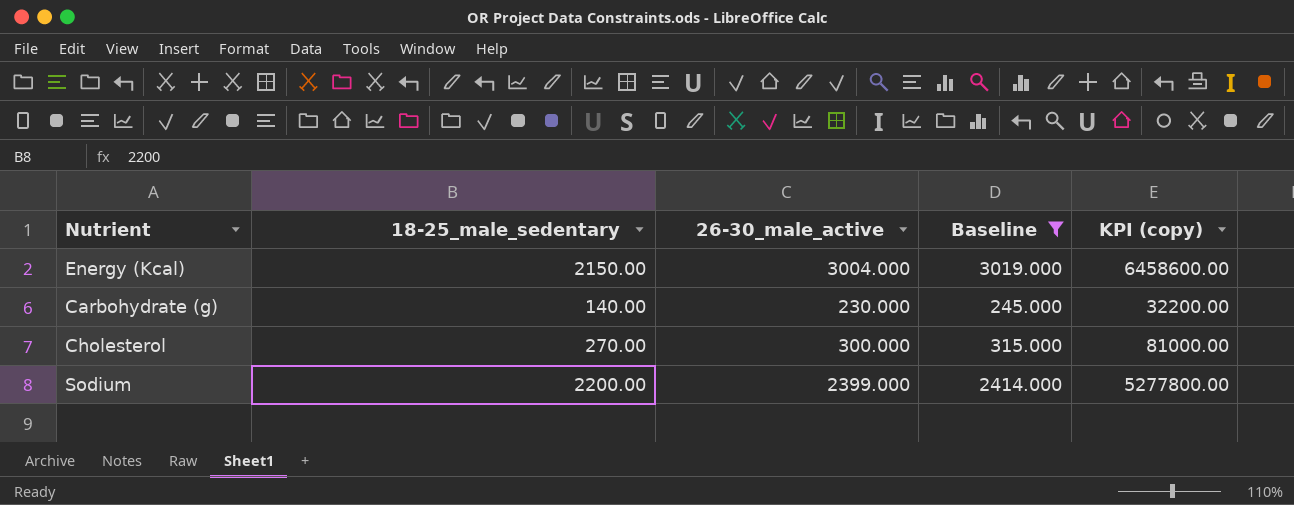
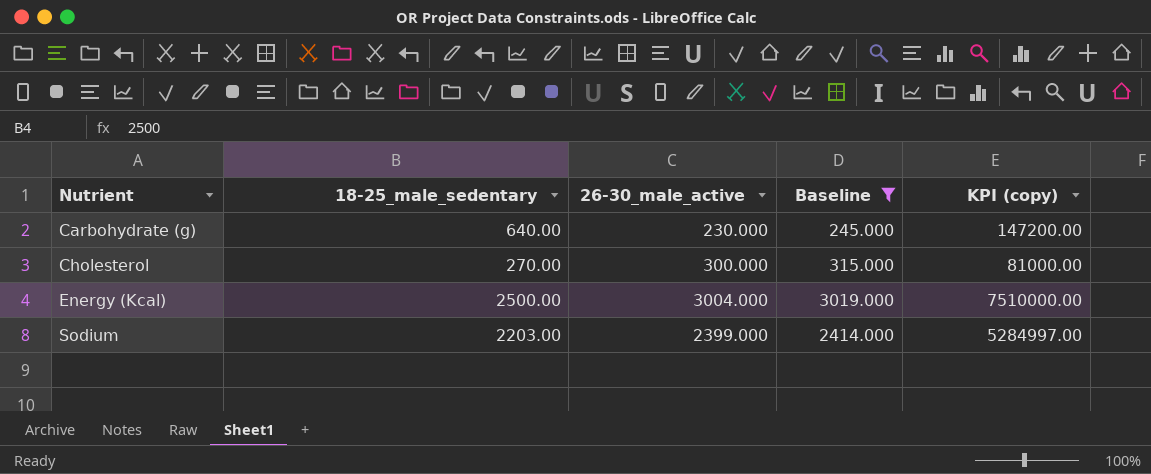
row order: none -> Nutrient ascending
Carbohydrate (g) | 18-25_male_sedentary: 140.00 -> 640.00
Carbohydrate (g) | KPI (copy): 32200.00 -> 147200.00
Energy (Kcal) | 18-25_male_sedentary: 2150.00 -> 2500.00
Energy (Kcal) | KPI (copy): 6458600.00 -> 7510000.00
Sodium | 18-25_male_sedentary: 2200.00 -> 2203.00
Sodium | KPI (copy): 5277800.00 -> 5284997.00

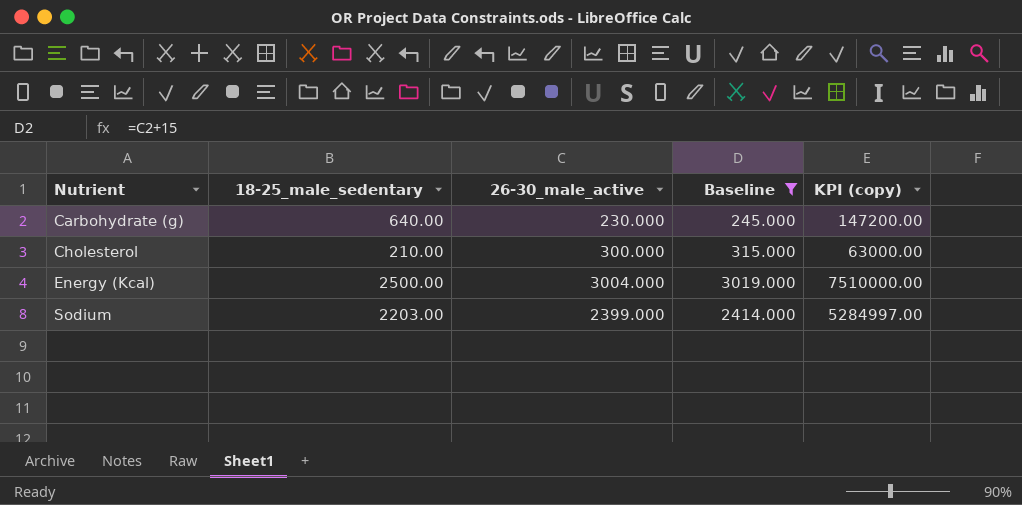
Cholesterol | 18-25_male_sedentary: 270.00 -> 210.00
Cholesterol | KPI (copy): 81000.00 -> 63000.00

